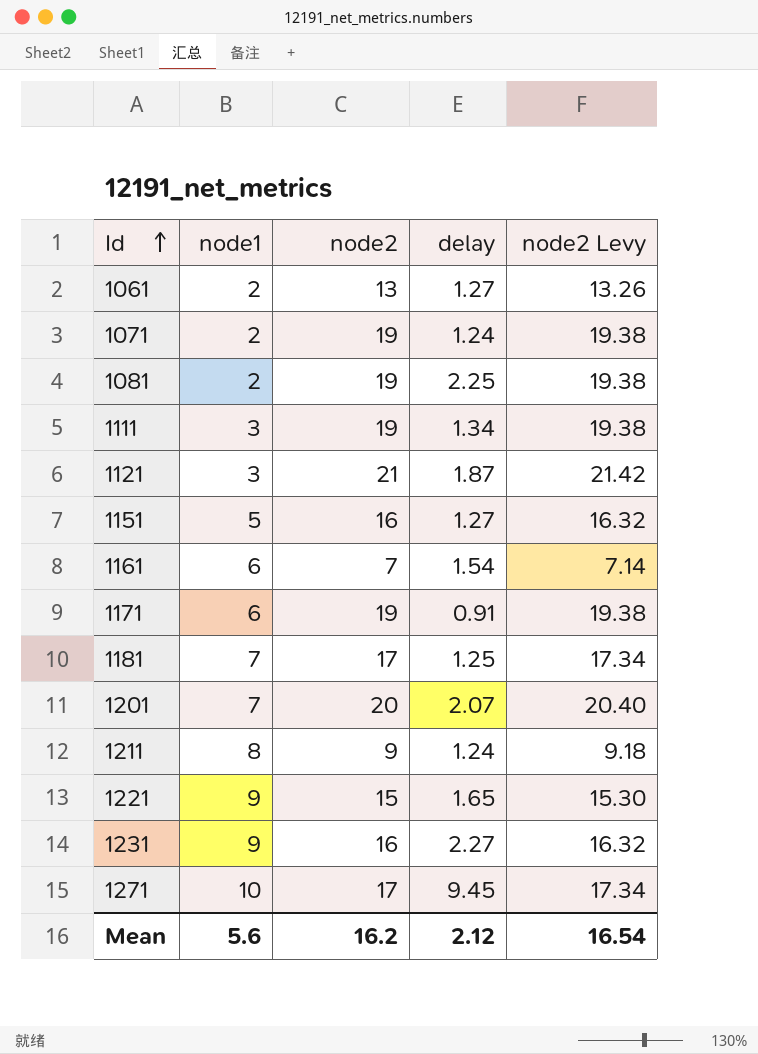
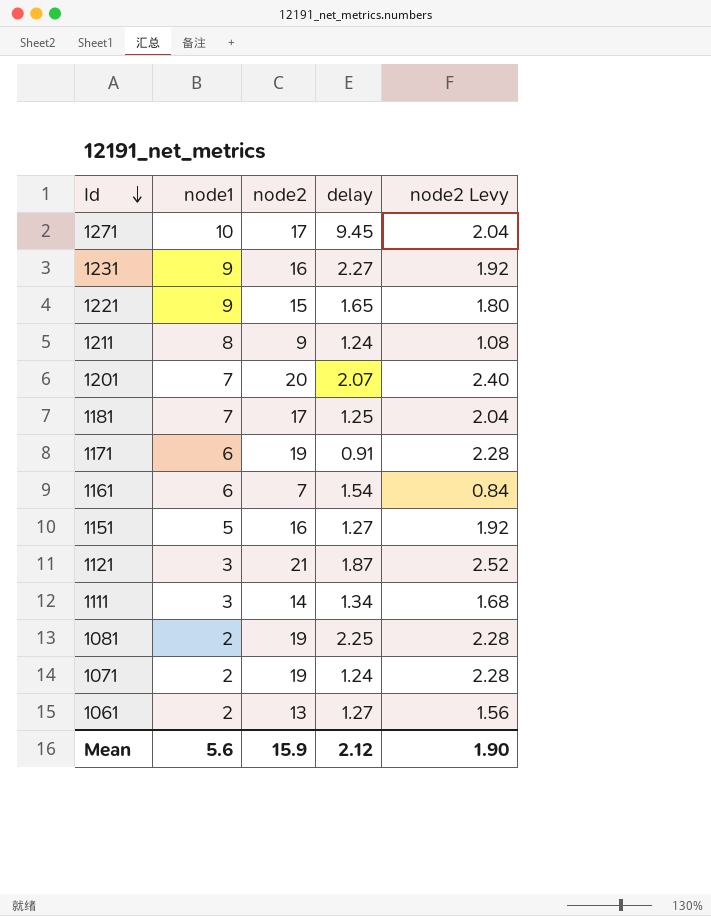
row order: Id ascending -> Id descending
column node2 Levy | formula: [node2] * 1.02 -> [node2] * 0.12
1111 | node2: 19 -> 14
Mean | node2: 16.2 -> 15.9
Mean | node2 Levy: 16.54 -> 1.90

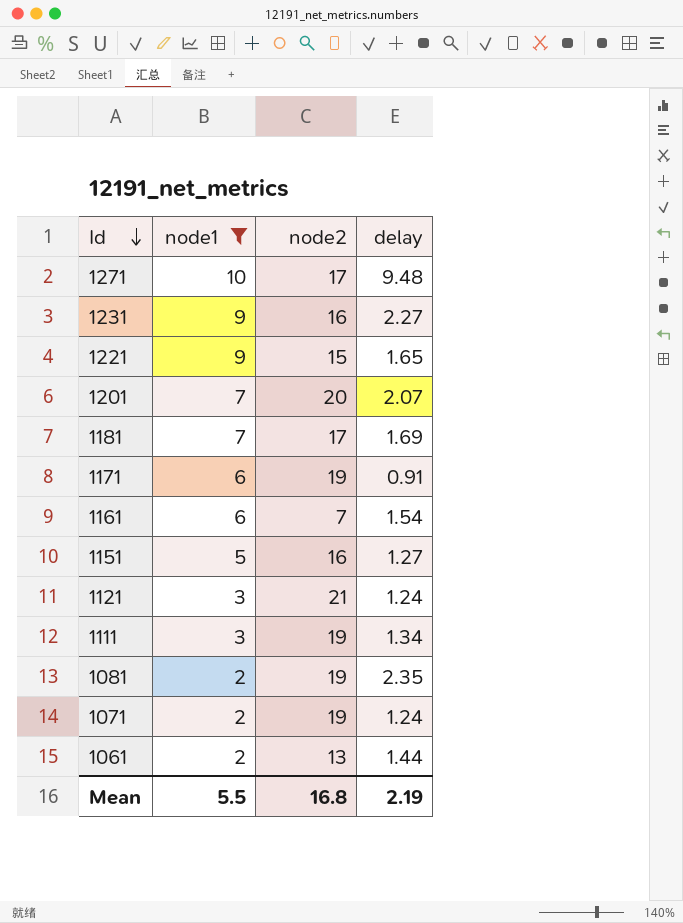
filter: none -> node1 != 8
column node2 Levy | formula: [node2] * 0.12 -> none
1271 | delay: 9.45 -> 9.48
1181 | delay: 1.25 -> 1.69
1121 | delay: 1.87 -> 1.24
1111 | node2: 14 -> 19
1081 | delay: 2.25 -> 2.35
1061 | delay: 1.27 -> 1.44
Mean | node1: 5.6 -> 5.5
Mean | node2: 15.9 -> 16.8
Mean | delay: 2.12 -> 2.19

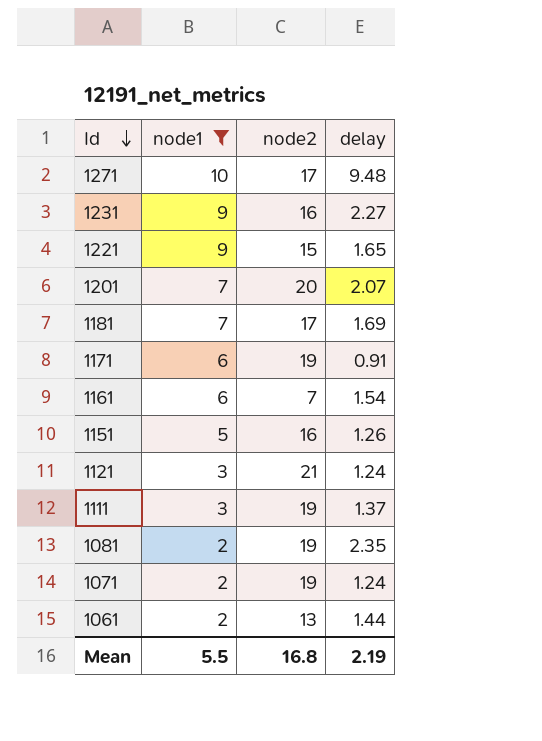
1151 | delay: 1.27 -> 1.26
1111 | delay: 1.34 -> 1.37

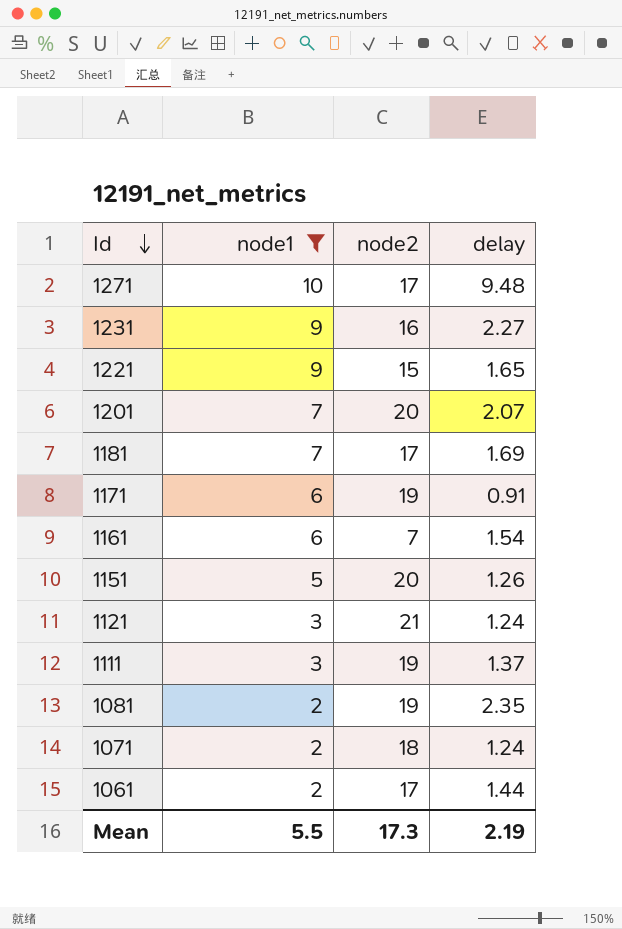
1151 | node2: 16 -> 20
1071 | node2: 19 -> 18
1061 | node2: 13 -> 17
Mean | node2: 16.8 -> 17.3

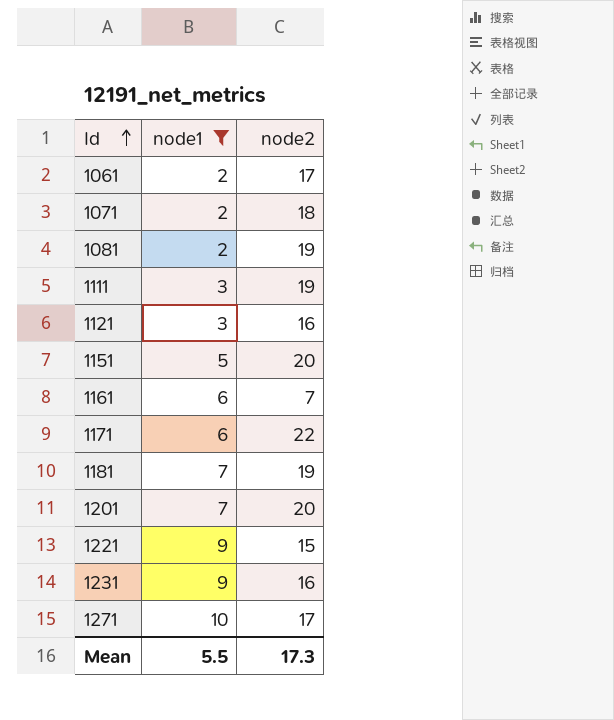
row order: Id descending -> Id ascending
column delay | position: 4 -> none
1121 | node2: 21 -> 16
1171 | node2: 19 -> 22
1181 | node2: 17 -> 19

